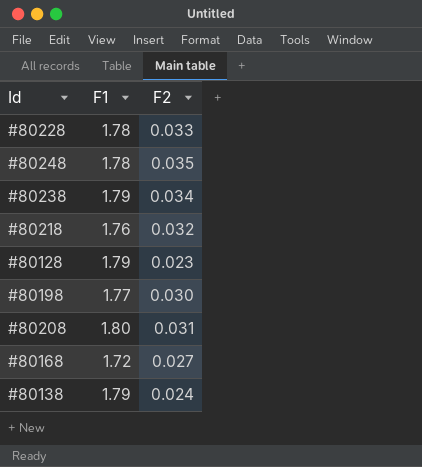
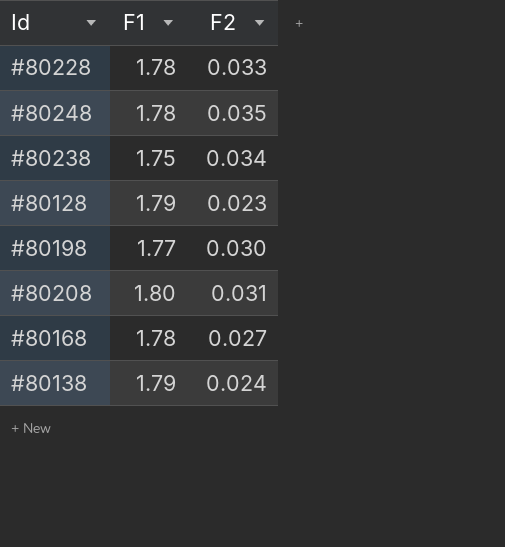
row #80218: 1.76 | 0.032 -> none
#80238 | F1: 1.79 -> 1.75
#80168 | F1: 1.72 -> 1.78

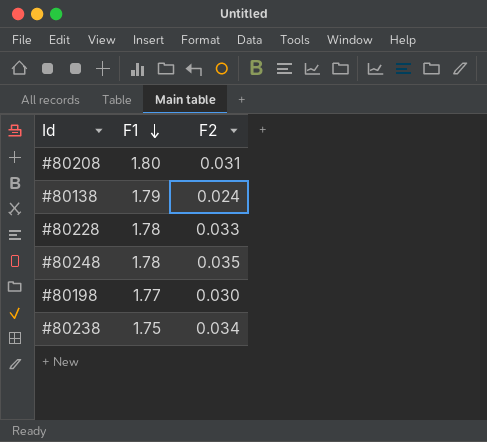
row order: none -> F1 descending
row #80128: 1.79 | 0.023 -> none
row #80168: 1.78 | 0.027 -> none

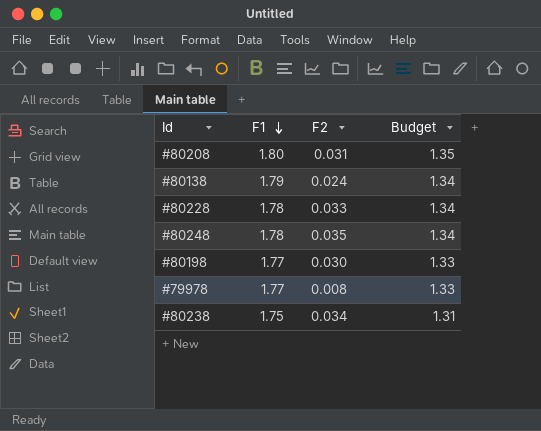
column Budget | formula: none -> [F1] * 0.75
row #79978: none -> 1.77 | 0.008 | 1.33

